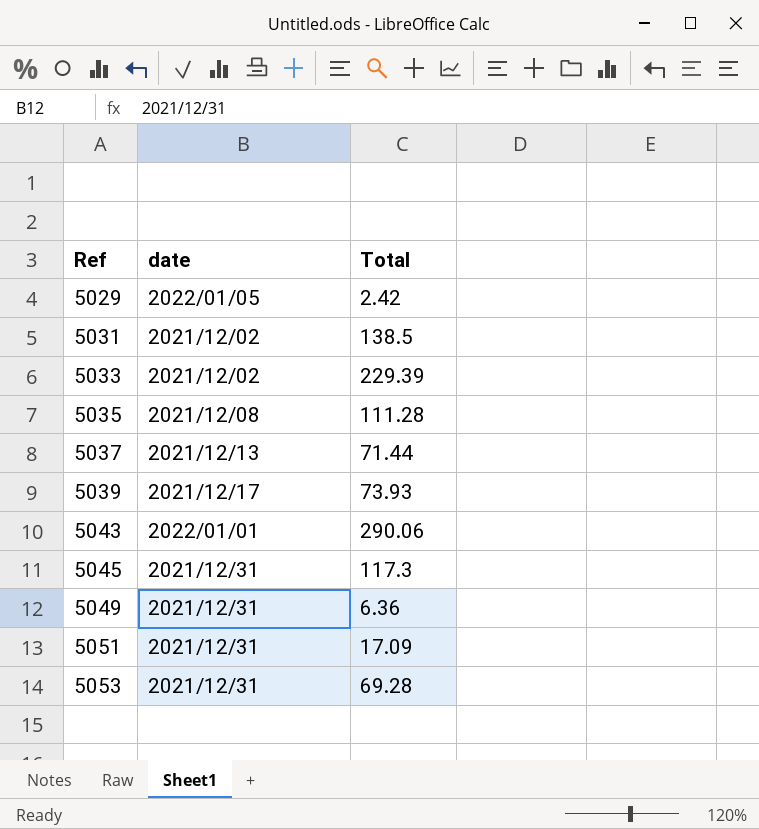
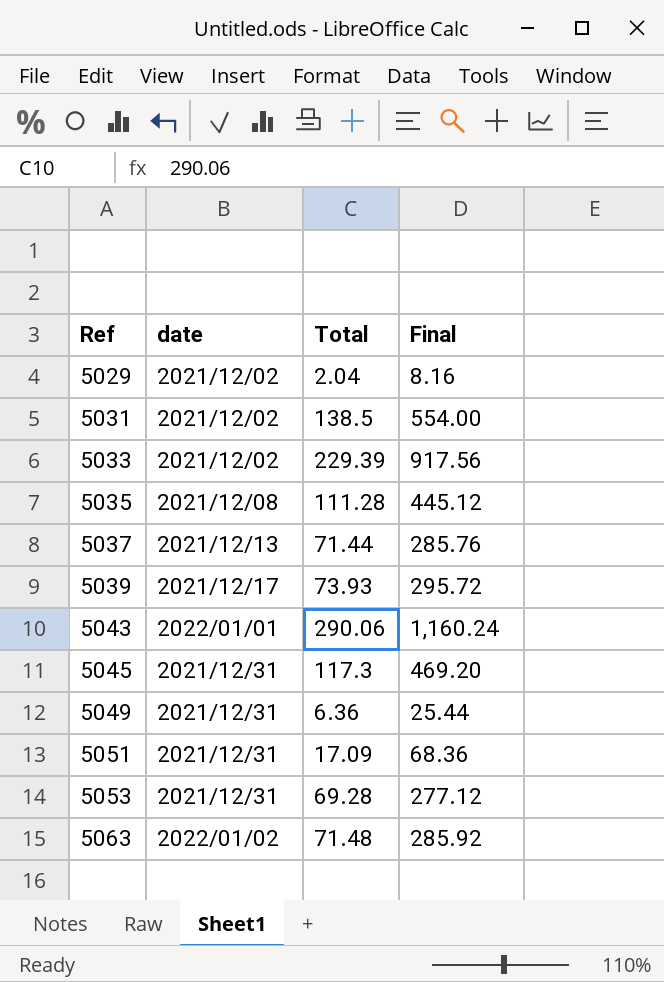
column Final | formula: none -> [Total] * 4
5029 | date: 2022/01/05 -> 2021/12/02
5029 | Total: 2.42 -> 2.04
row 5063: none -> 2022/01/02 | 71.48 | 285.92

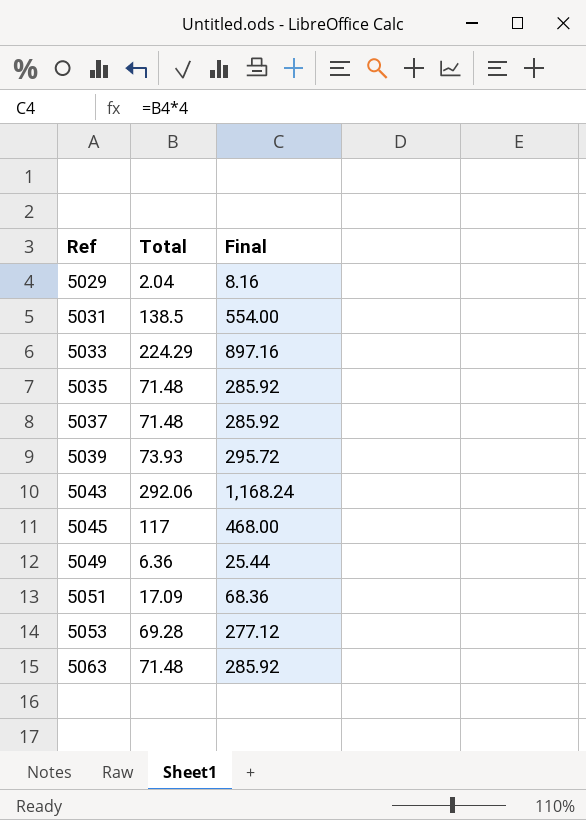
column date | position: 2 -> none
5033 | Total: 229.39 -> 224.29
5033 | Final: 917.56 -> 897.16
5035 | Total: 111.28 -> 71.48
5035 | Final: 445.12 -> 285.92
5037 | Total: 71.44 -> 71.48
5037 | Final: 285.76 -> 285.92
5043 | Total: 290.06 -> 292.06
5043 | Final: 1,160.24 -> 1,168.24
5045 | Total: 117.3 -> 117
5045 | Final: 469.20 -> 468.00

